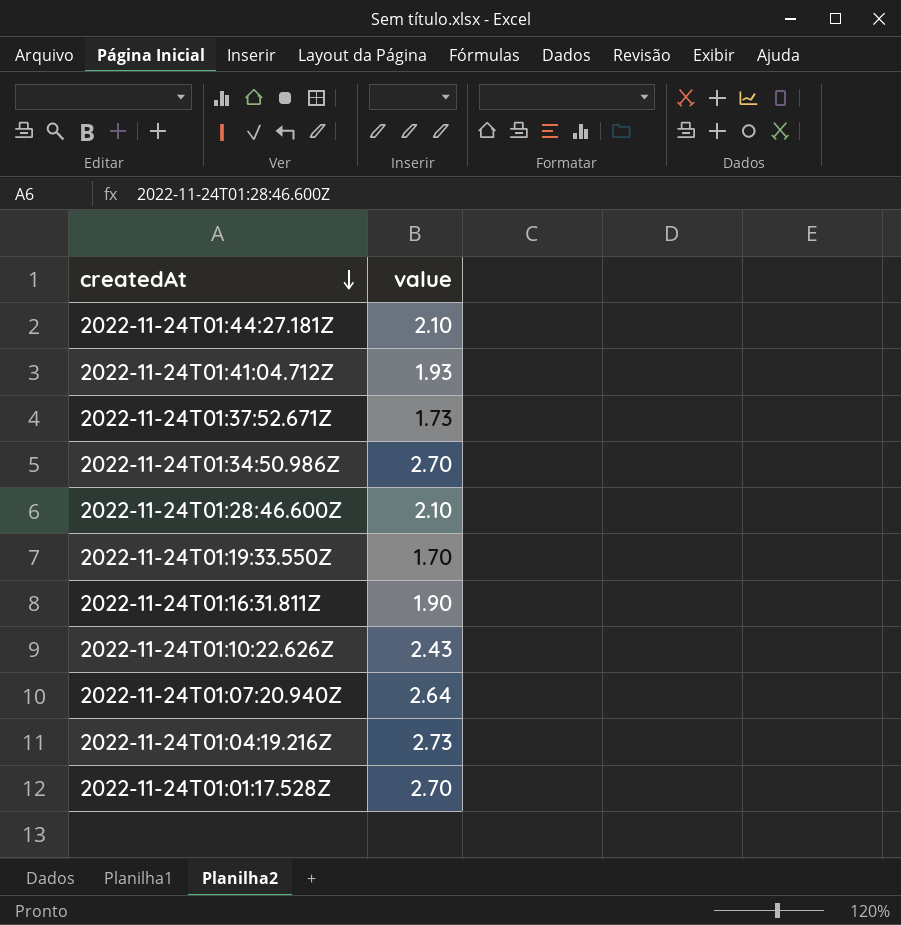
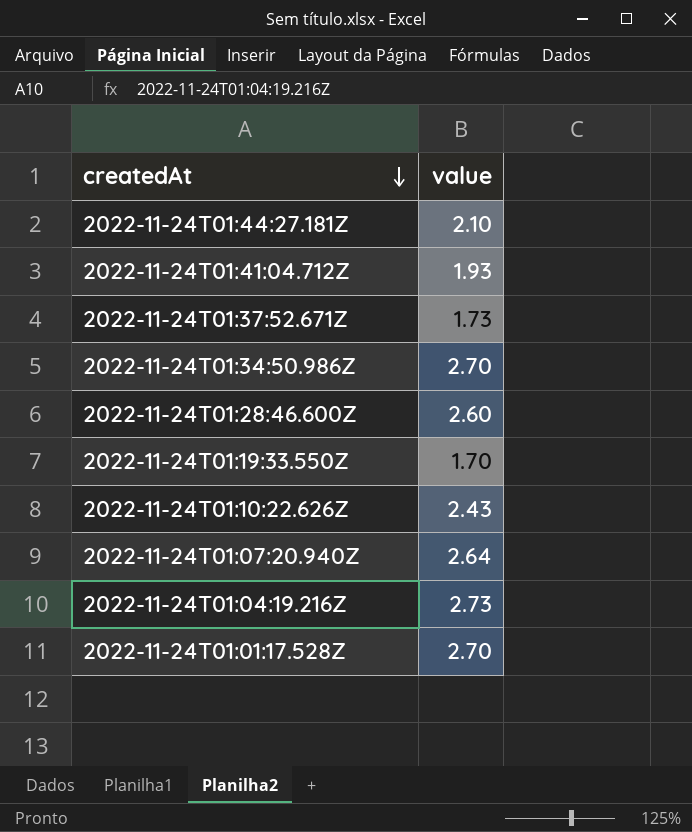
row 2022-11-24T01:16:31.811Z: 1.90 -> none
2022-11-24T01:28:46.600Z | value: 2.10 -> 2.60

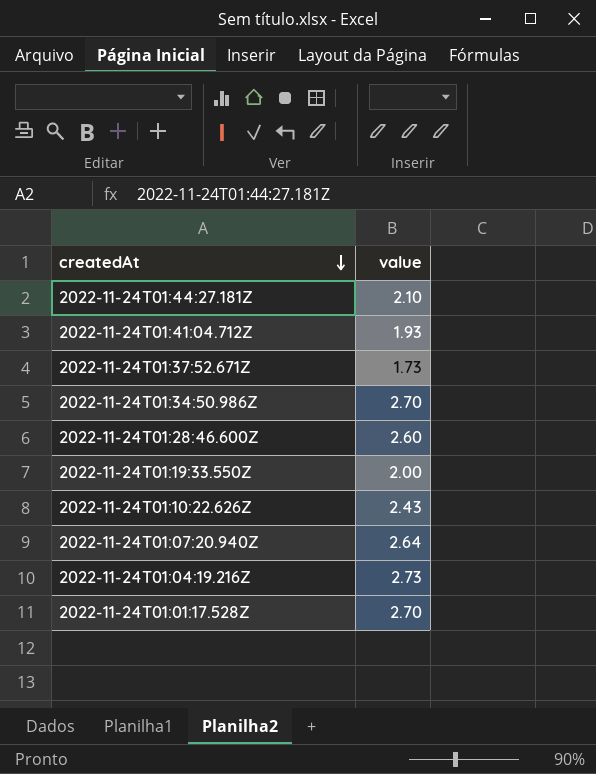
2022-11-24T01:19:33.550Z | value: 1.70 -> 2.00

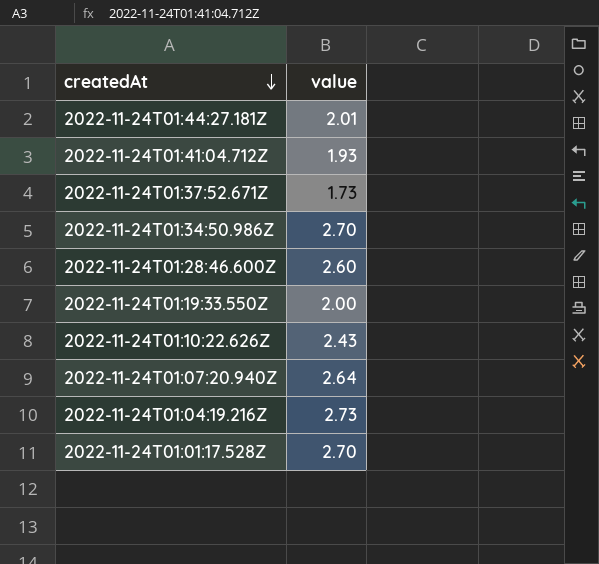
2022-11-24T01:44:27.181Z | value: 2.10 -> 2.01

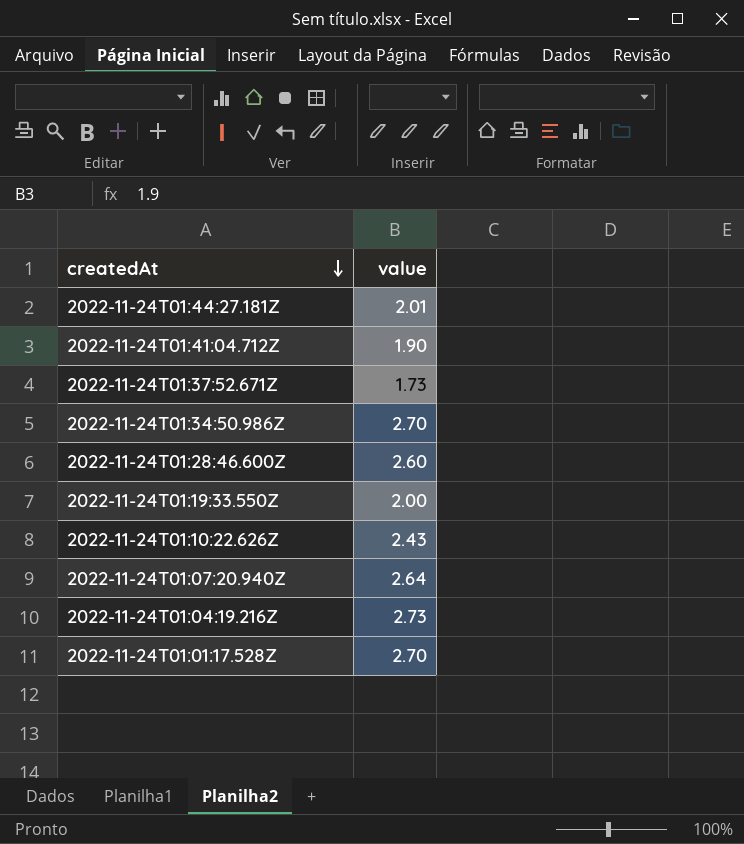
2022-11-24T01:41:04.712Z | value: 1.93 -> 1.90

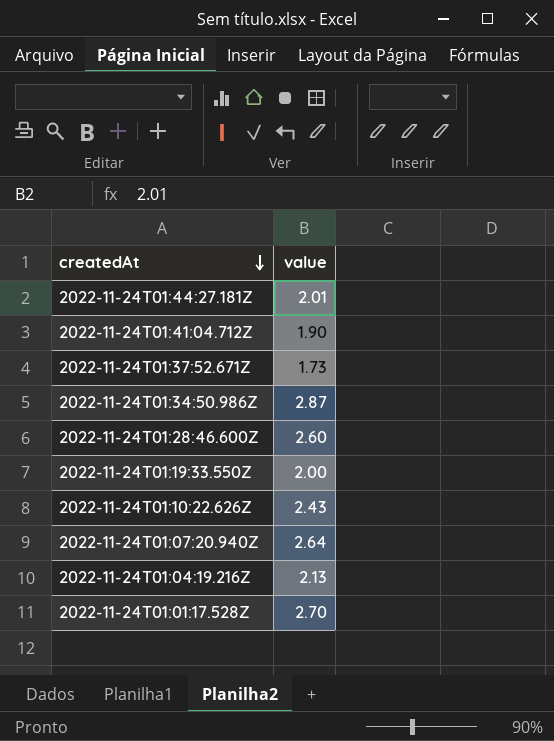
2022-11-24T01:34:50.986Z | value: 2.70 -> 2.87
2022-11-24T01:04:19.216Z | value: 2.73 -> 2.13

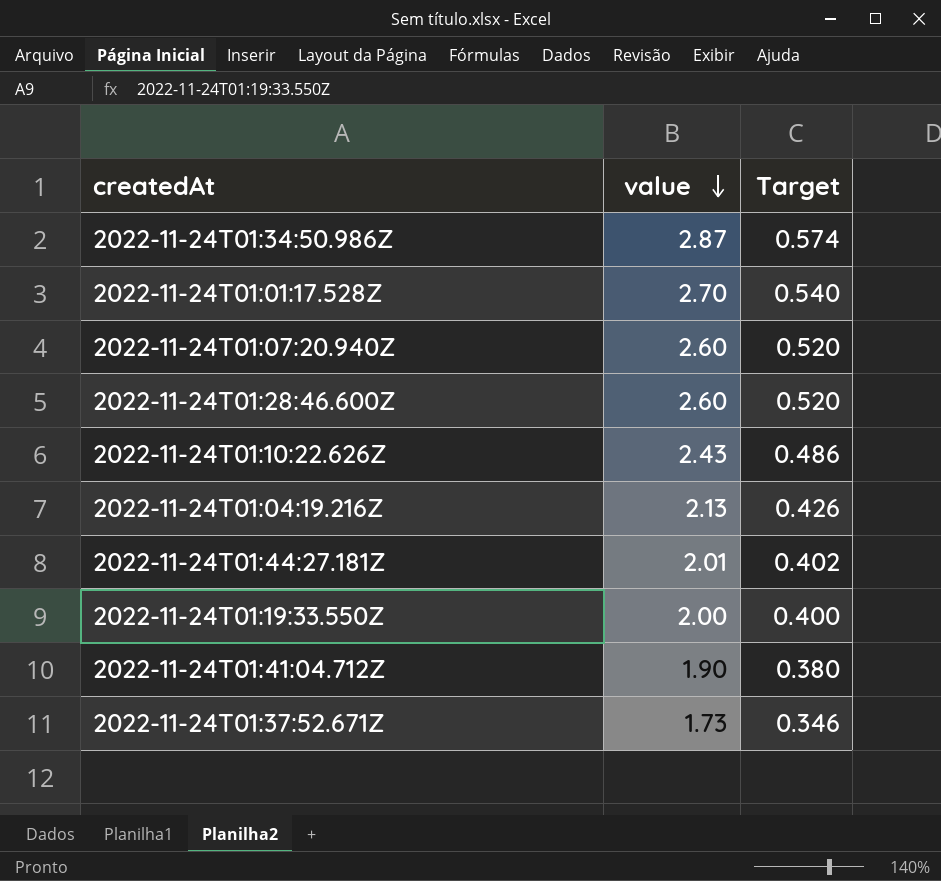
row order: createdAt descending -> value descending
column Target | formula: none -> [value] * 0.2
2022-11-24T01:07:20.940Z | value: 2.64 -> 2.60

